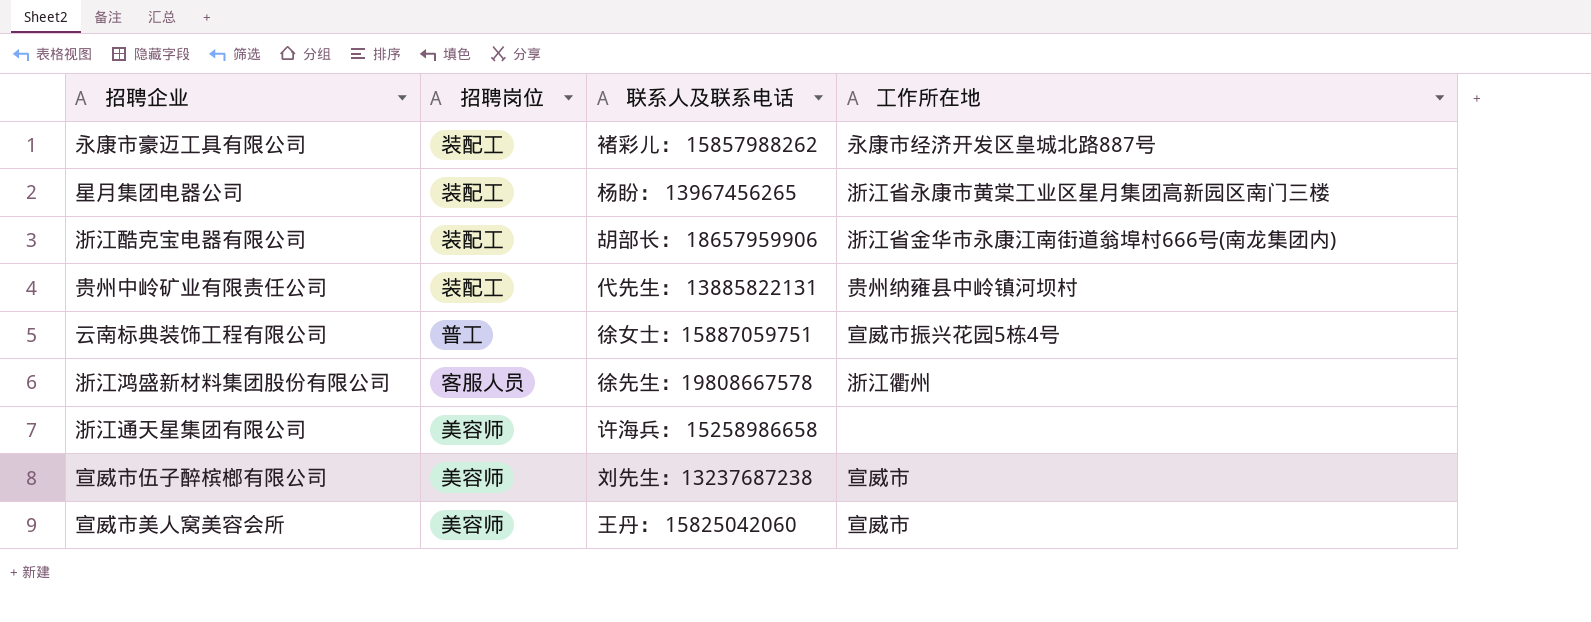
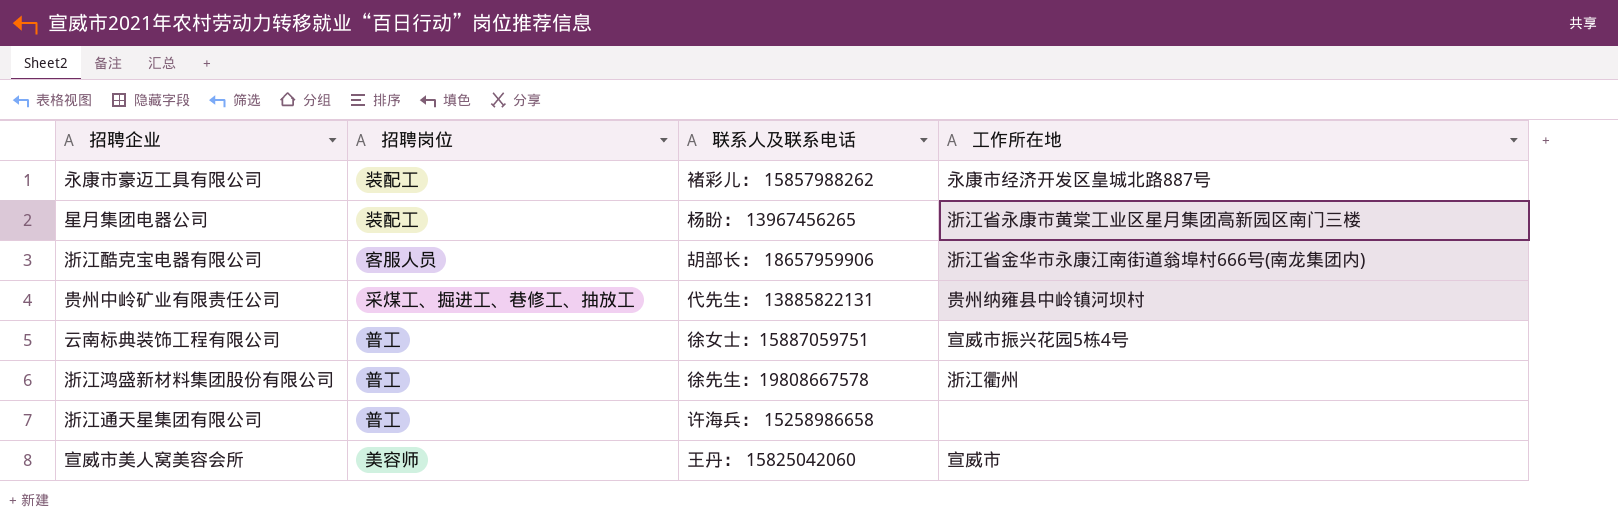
row 宣威市伍子醉槟榔有限公司: 美容师 | 刘先生：13237687238 | 宣威市 -> none
浙江酷克宝电器有限公司 | 招聘岗位: 装配工 -> 客服人员
贵州中岭矿业有限责任公司 | 招聘岗位: 装配工 -> 采煤工、掘进工、巷修工、抽放工
浙江鸿盛新材料集团股份有限公司 | 招聘岗位: 客服人员 -> 普工
浙江通天星集团有限公司 | 招聘岗位: 美容师 -> 普工

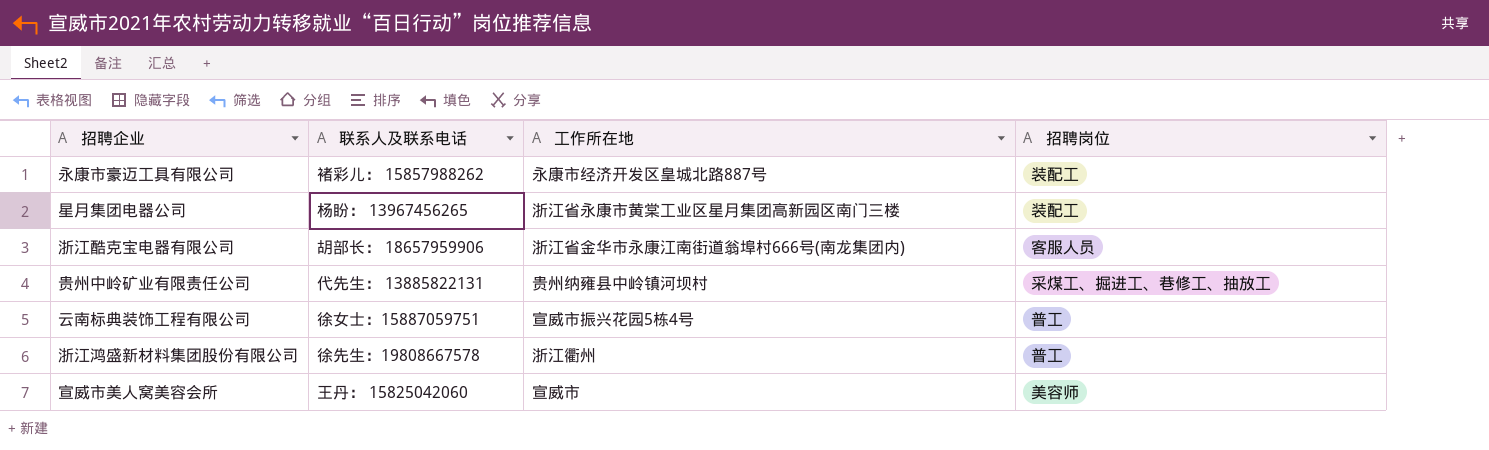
column 招聘岗位 | position: 2 -> 4
row 浙江通天星集团有限公司: 普工 | 许海兵： 15258986658 | none -> none

